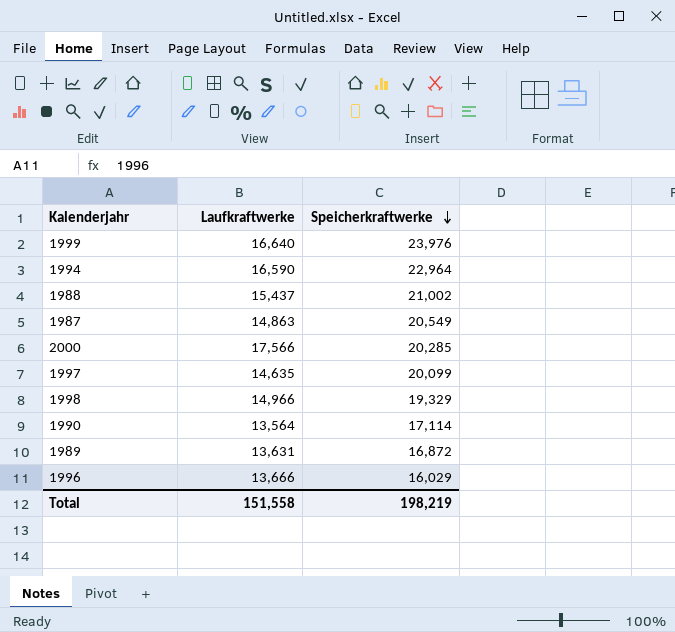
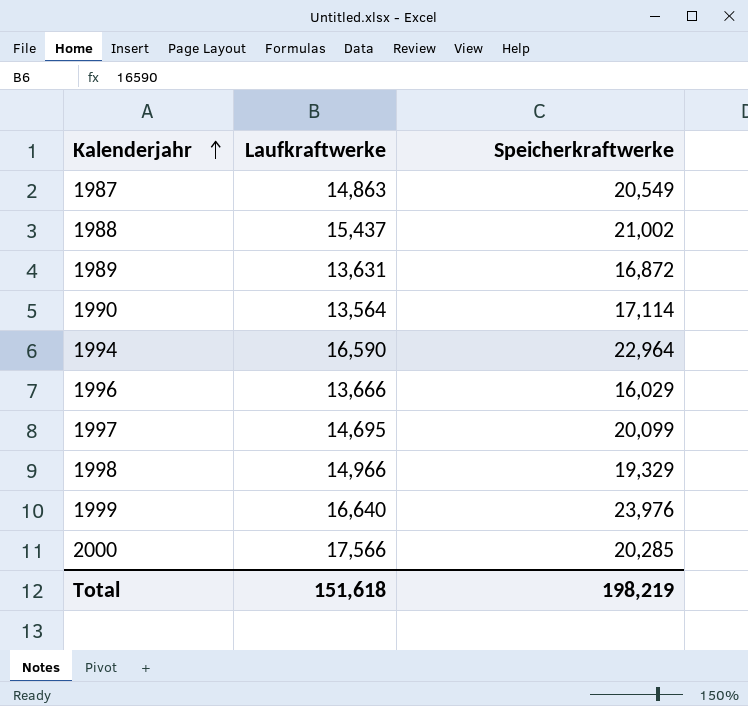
row order: Speicherkraftwerke descending -> Kalenderjahr ascending
1997 | Laufkraftwerke: 14,635 -> 14,695
Total | Laufkraftwerke: 151,558 -> 151,618

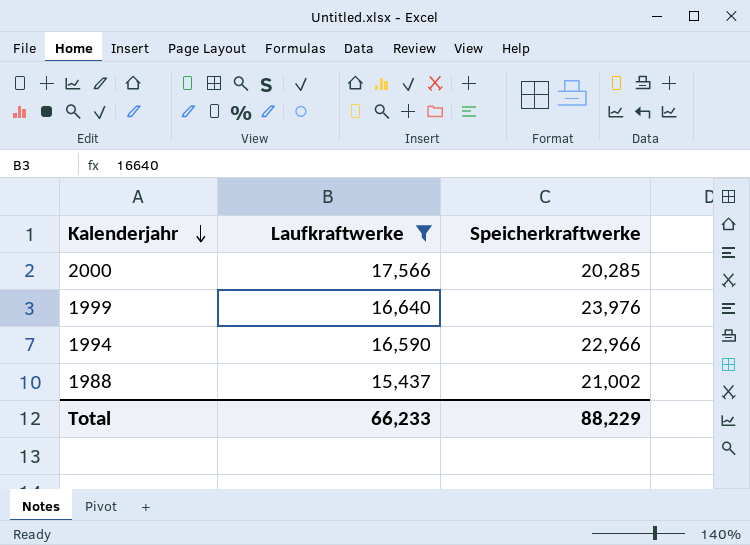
filter: none -> Laufkraftwerke >= 15,437
row order: Kalenderjahr ascending -> Kalenderjahr descending
1994 | Speicherkraftwerke: 22,964 -> 22,966
Total | Laufkraftwerke: 151,618 -> 66,233
Total | Speicherkraftwerke: 198,219 -> 88,229

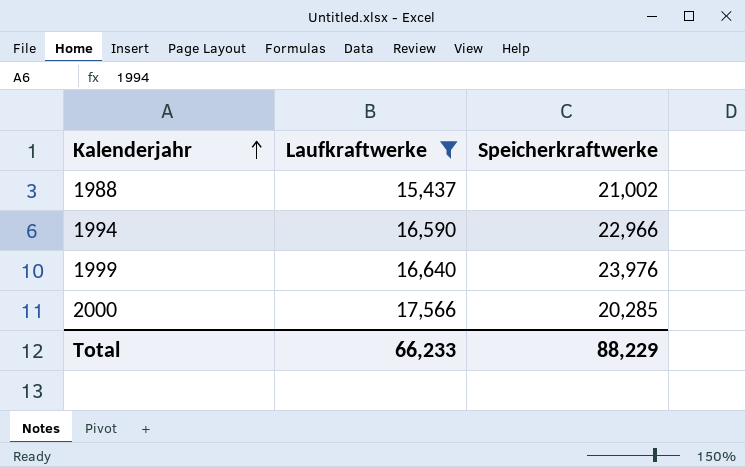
row order: Kalenderjahr descending -> Kalenderjahr ascending

